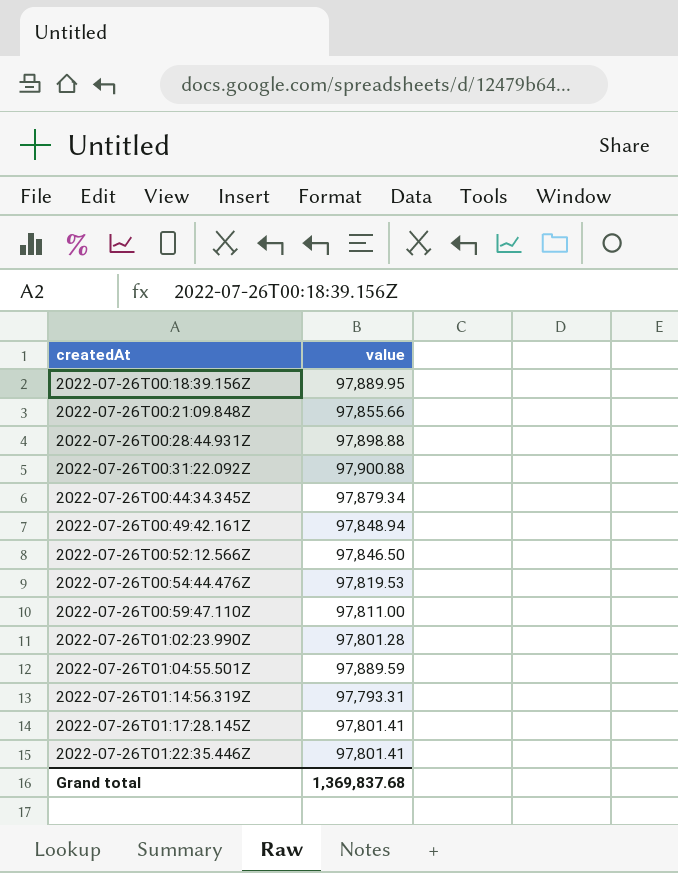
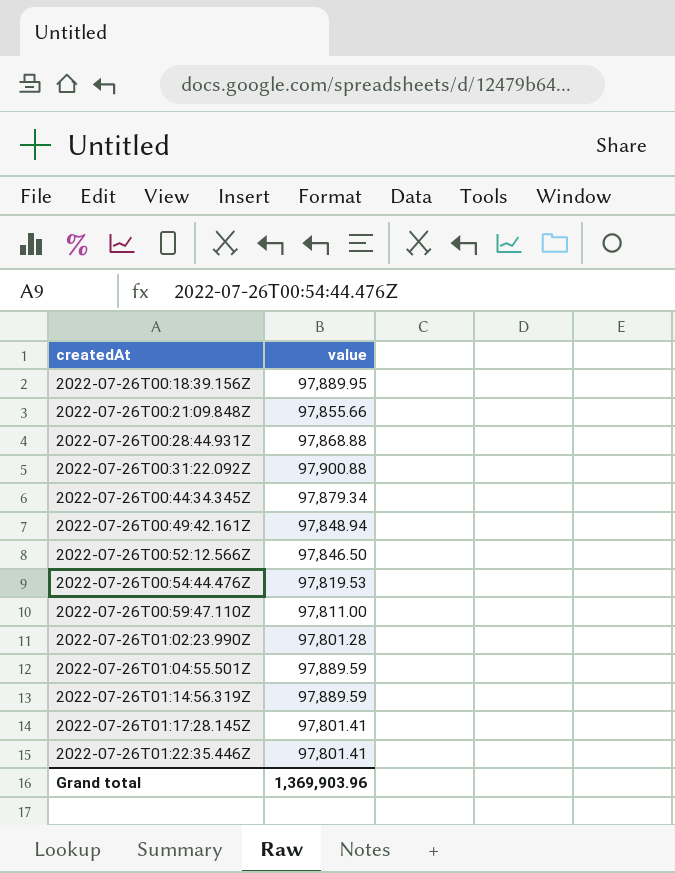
2022-07-26T00:28:44.931Z | value: 97,898.88 -> 97,868.88
2022-07-26T01:14:56.319Z | value: 97,793.31 -> 97,889.59
Grand total | value: 1,369,837.68 -> 1,369,903.96

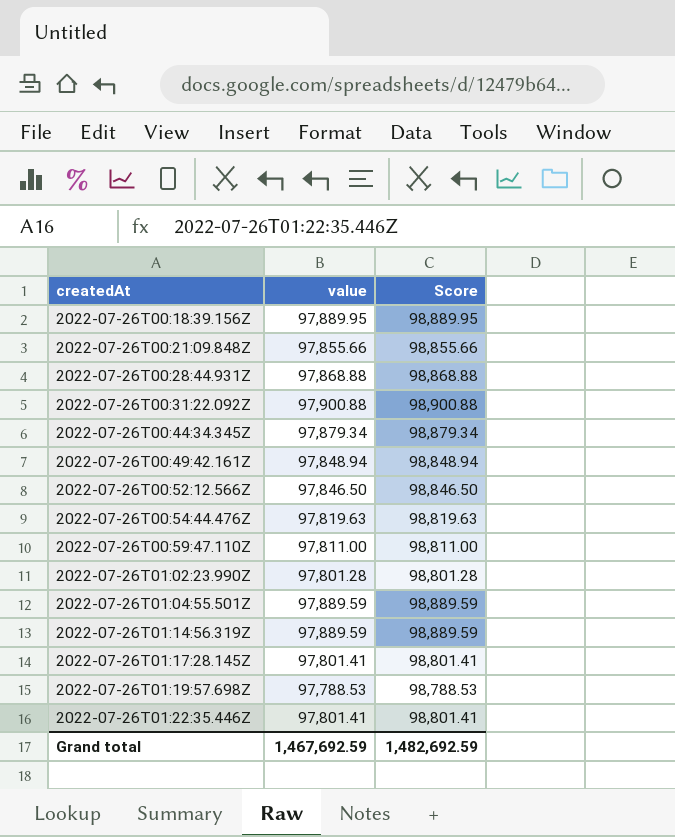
column Score | formula: none -> [value] + 1000
2022-07-26T00:54:44.476Z | value: 97,819.53 -> 97,819.63
row 2022-07-26T01:19:57.698Z: none -> 97,788.53 | 98,788.53
Grand total | value: 1,369,903.96 -> 1,467,692.59

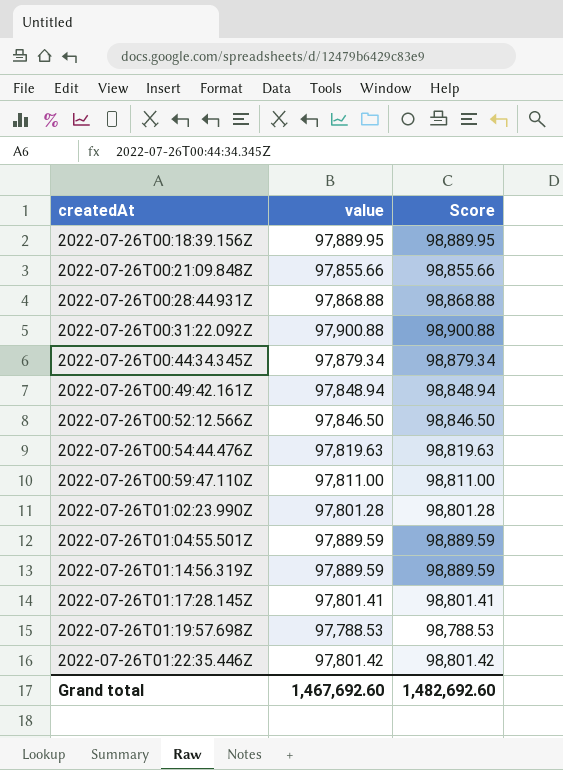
2022-07-26T01:22:35.446Z | value: 97,801.41 -> 97,801.42
2022-07-26T01:22:35.446Z | Score: 98,801.41 -> 98,801.42
Grand total | value: 1,467,692.59 -> 1,467,692.60
Grand total | Score: 1,482,692.59 -> 1,482,692.60

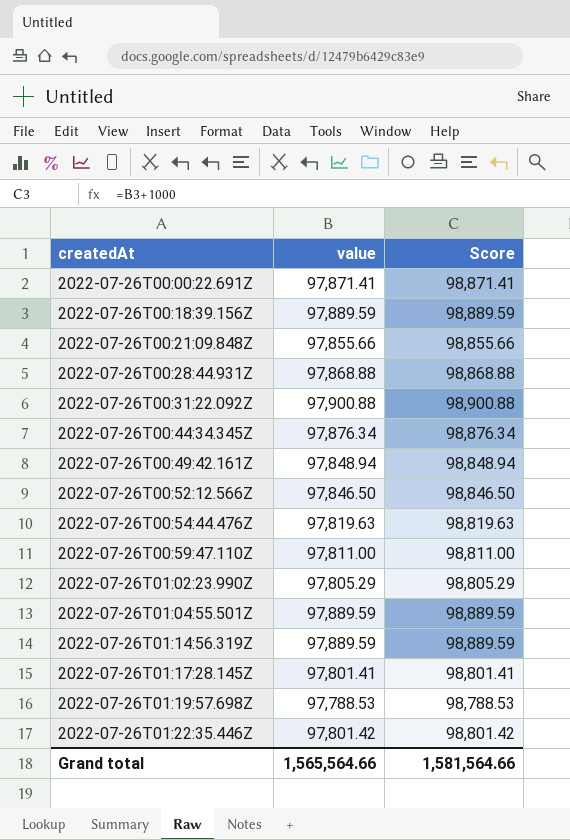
row 2022-07-26T00:00:22.691Z: none -> 97,871.41 | 98,871.41
2022-07-26T00:18:39.156Z | value: 97,889.95 -> 97,889.59
2022-07-26T00:18:39.156Z | Score: 98,889.95 -> 98,889.59
2022-07-26T00:44:34.345Z | value: 97,879.34 -> 97,876.34
2022-07-26T00:44:34.345Z | Score: 98,879.34 -> 98,876.34
2022-07-26T01:02:23.990Z | value: 97,801.28 -> 97,805.29
2022-07-26T01:02:23.990Z | Score: 98,801.28 -> 98,805.29
Grand total | value: 1,467,692.60 -> 1,565,564.66
Grand total | Score: 1,482,692.60 -> 1,581,564.66

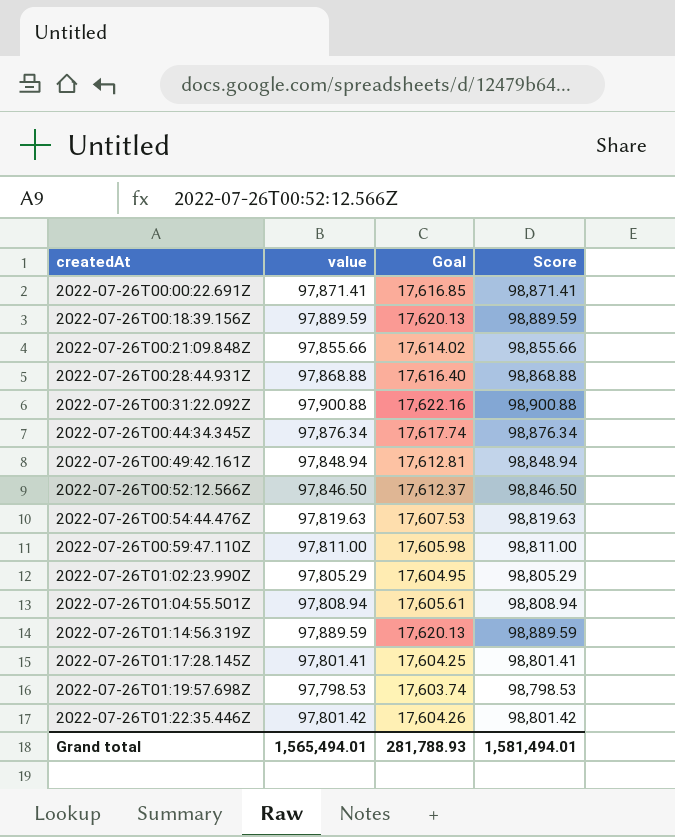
column Goal | formula: none -> [value] * 0.18
2022-07-26T01:04:55.501Z | value: 97,889.59 -> 97,808.94
2022-07-26T01:04:55.501Z | Score: 98,889.59 -> 98,808.94
2022-07-26T01:19:57.698Z | value: 97,788.53 -> 97,798.53
2022-07-26T01:19:57.698Z | Score: 98,788.53 -> 98,798.53
Grand total | value: 1,565,564.66 -> 1,565,494.01
Grand total | Score: 1,581,564.66 -> 1,581,494.01

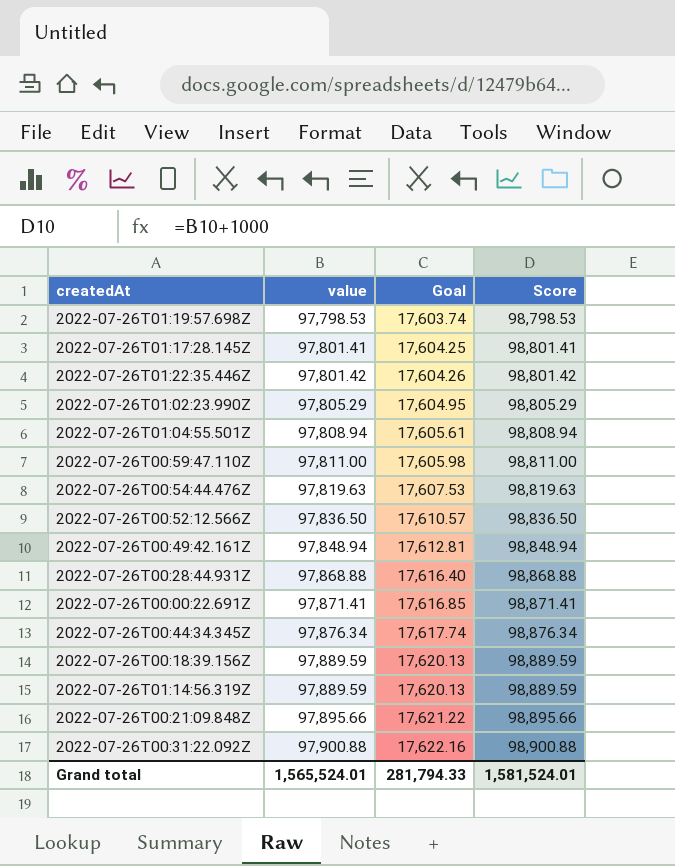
row order: createdAt ascending -> value ascending
2022-07-26T00:52:12.566Z | value: 97,846.50 -> 97,836.50
2022-07-26T00:52:12.566Z | Goal: 17,612.37 -> 17,610.57
2022-07-26T00:52:12.566Z | Score: 98,846.50 -> 98,836.50
2022-07-26T00:21:09.848Z | value: 97,855.66 -> 97,895.66
2022-07-26T00:21:09.848Z | Goal: 17,614.02 -> 17,621.22
2022-07-26T00:21:09.848Z | Score: 98,855.66 -> 98,895.66
Grand total | value: 1,565,494.01 -> 1,565,524.01
Grand total | Goal: 281,788.93 -> 281,794.33
Grand total | Score: 1,581,494.01 -> 1,581,524.01

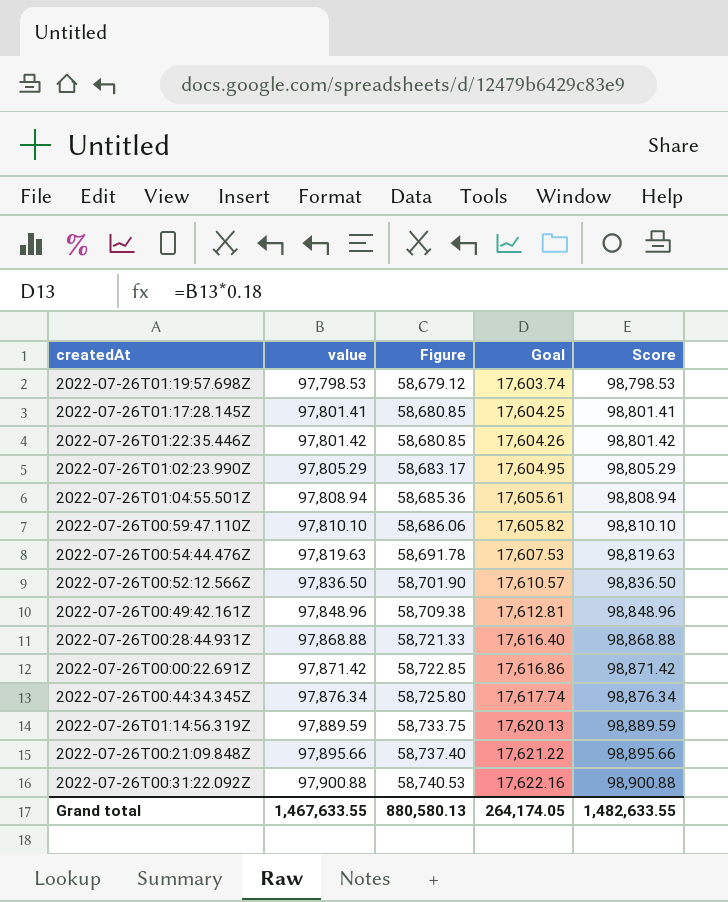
column Figure | formula: none -> [value] * 0.6
row 2022-07-26T00:18:39.156Z: 97,889.59 | 17,620.13 | 98,889.59 -> none
2022-07-26T00:59:47.110Z | value: 97,811.00 -> 97,810.10
2022-07-26T00:59:47.110Z | Goal: 17,605.98 -> 17,605.82
2022-07-26T00:59:47.110Z | Score: 98,811.00 -> 98,810.10
2022-07-26T00:49:42.161Z | value: 97,848.94 -> 97,848.96
2022-07-26T00:49:42.161Z | Score: 98,848.94 -> 98,848.96
2022-07-26T00:00:22.691Z | value: 97,871.41 -> 97,871.42
2022-07-26T00:00:22.691Z | Goal: 17,616.85 -> 17,616.86
2022-07-26T00:00:22.691Z | Score: 98,871.41 -> 98,871.42
Grand total | value: 1,565,524.01 -> 1,467,633.55
Grand total | Goal: 281,794.33 -> 264,174.05
Grand total | Score: 1,581,524.01 -> 1,482,633.55

